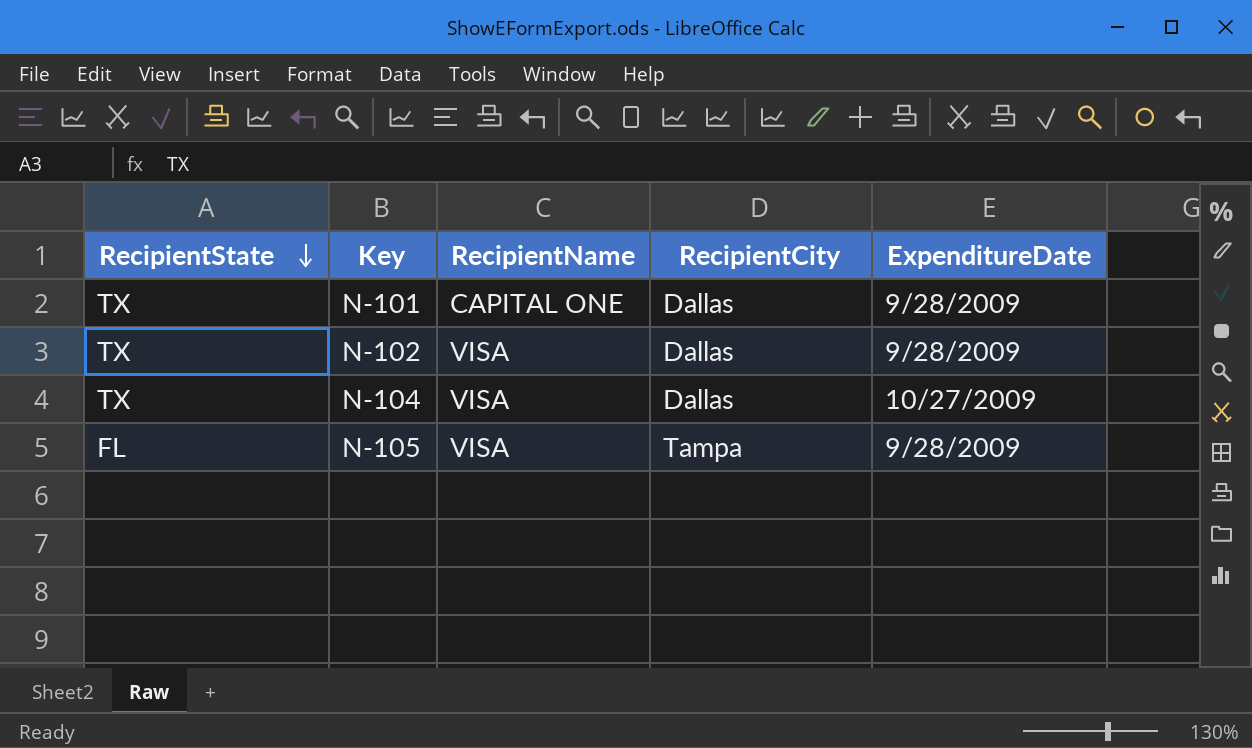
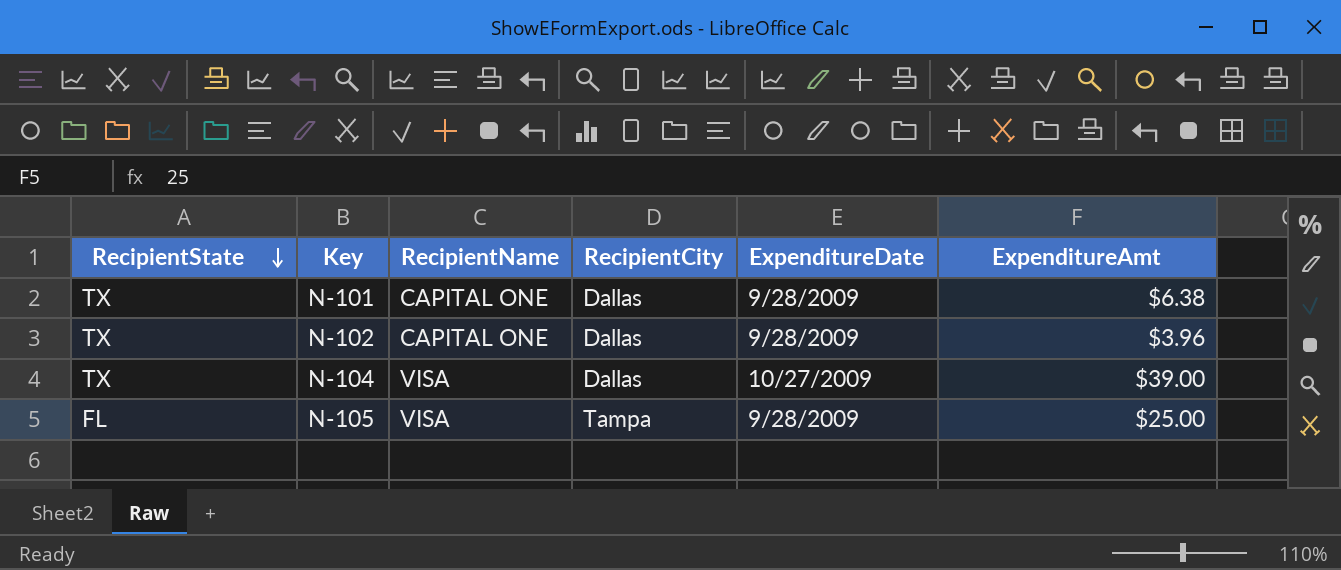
column ExpenditureAmt | position: none -> 6
N-102 | RecipientName: VISA -> CAPITAL ONE

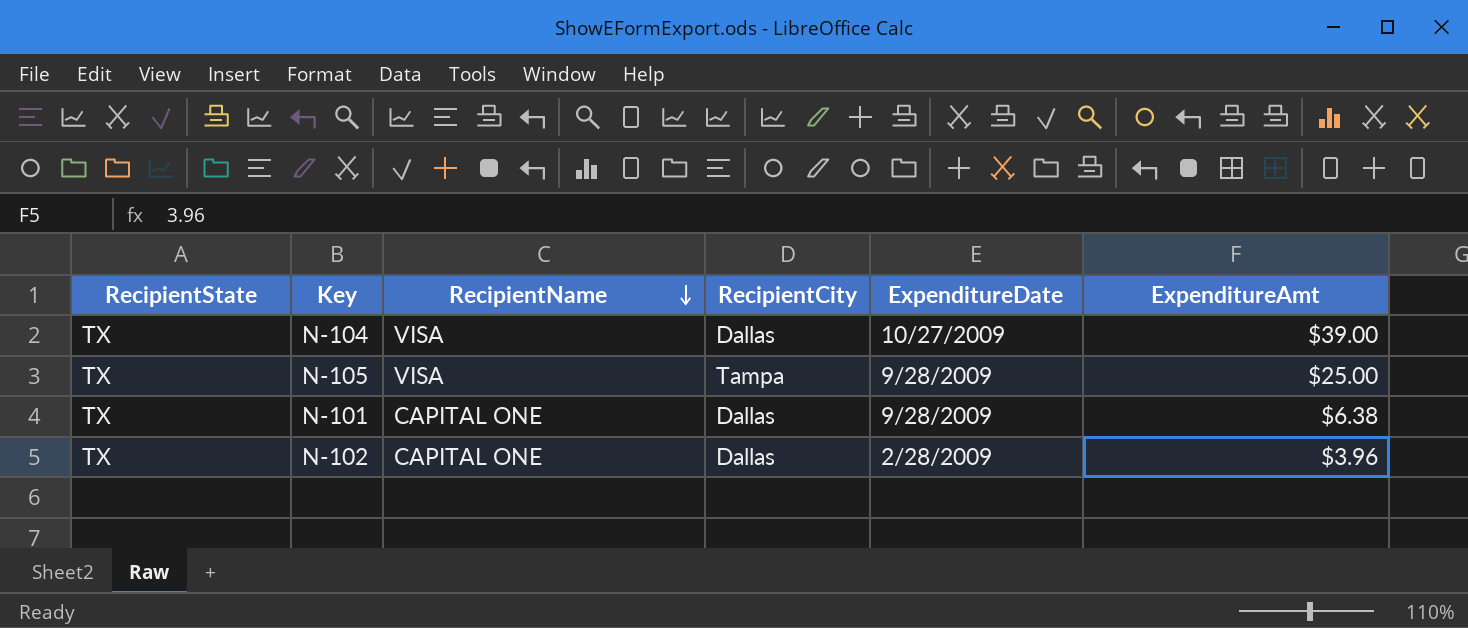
row order: RecipientState descending -> RecipientName descending
N-105 | RecipientState: FL -> TX
N-102 | ExpenditureDate: 9/28/2009 -> 2/28/2009

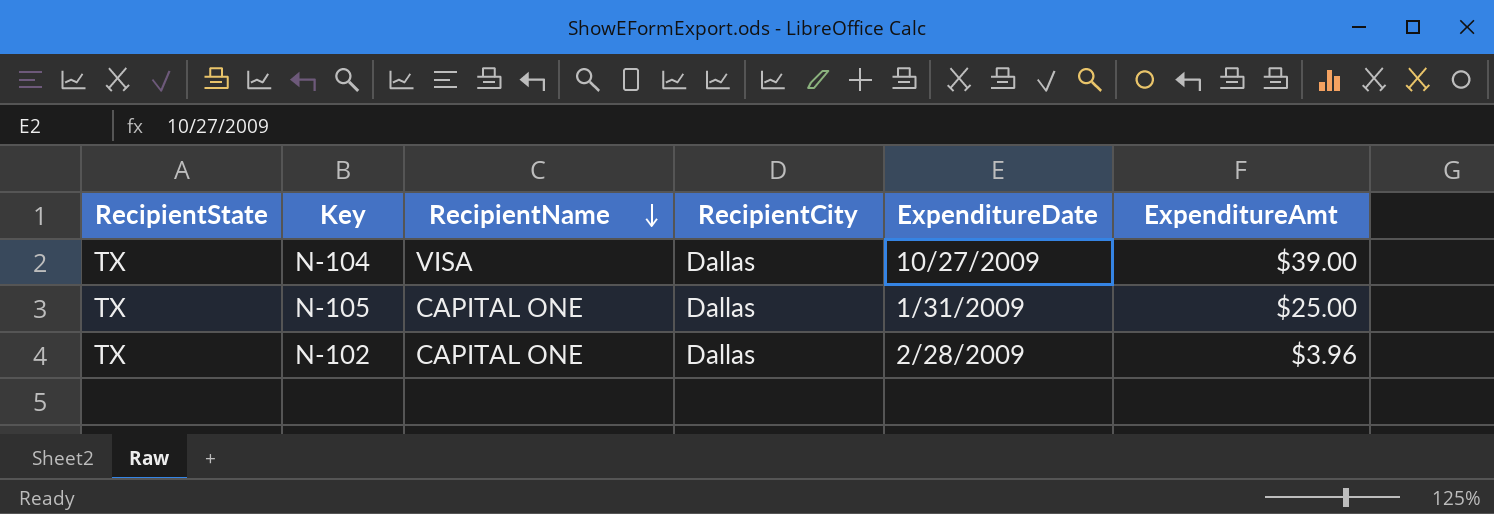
row N-101: TX | CAPITAL ONE | Dallas | 9/28/2009 | $6.38 -> none
N-105 | RecipientName: VISA -> CAPITAL ONE
N-105 | RecipientCity: Tampa -> Dallas
N-105 | ExpenditureDate: 9/28/2009 -> 1/31/2009

